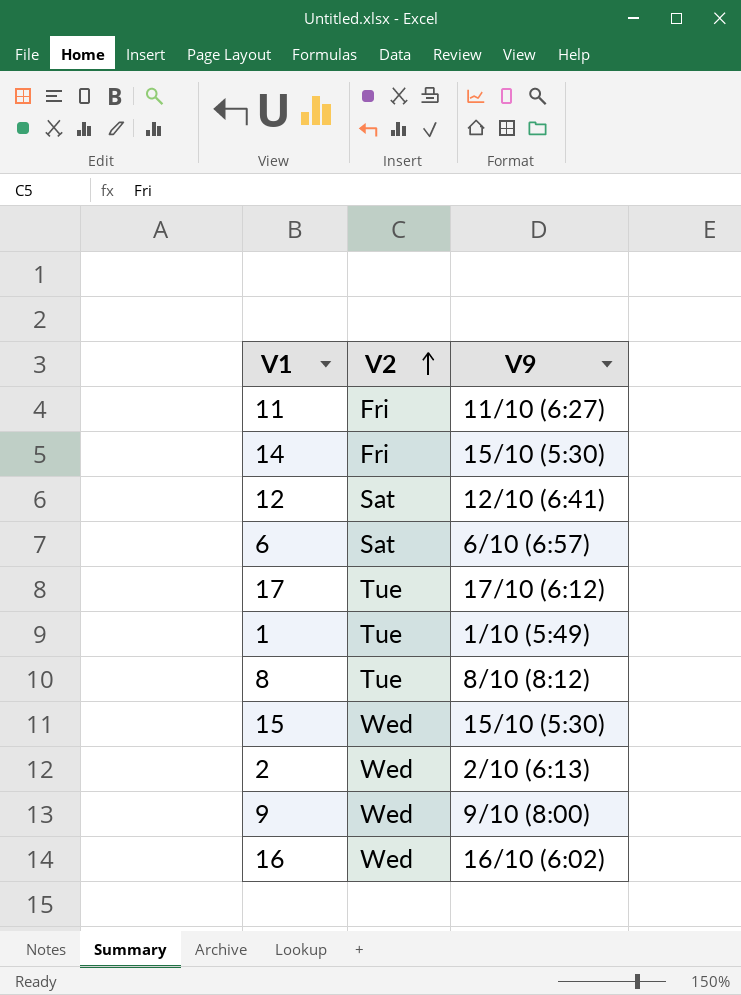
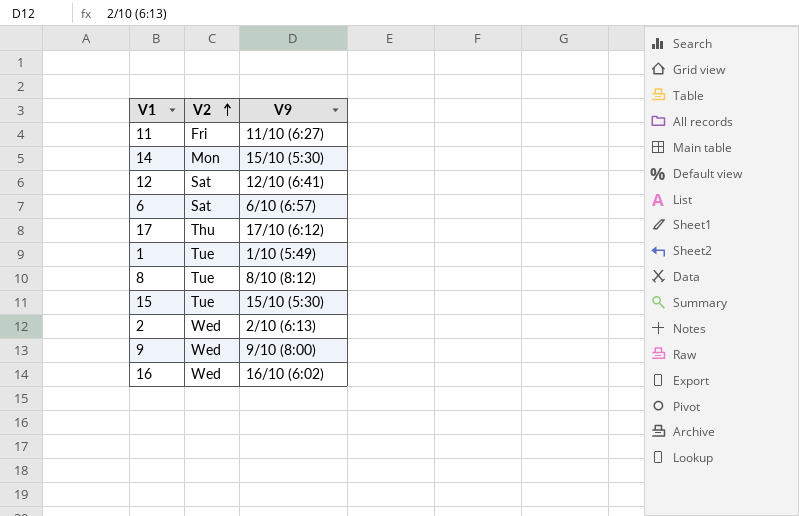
14 | V2: Fri -> Mon
17 | V2: Tue -> Thu
15 | V2: Wed -> Tue

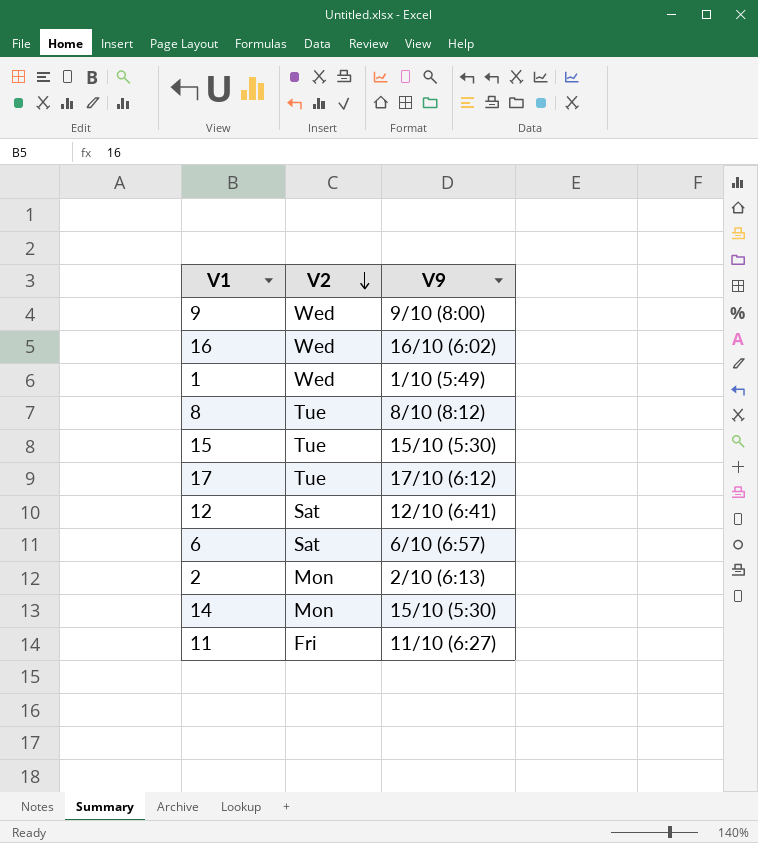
row order: V2 ascending -> V2 descending
1 | V2: Tue -> Wed
17 | V2: Thu -> Tue
2 | V2: Wed -> Mon

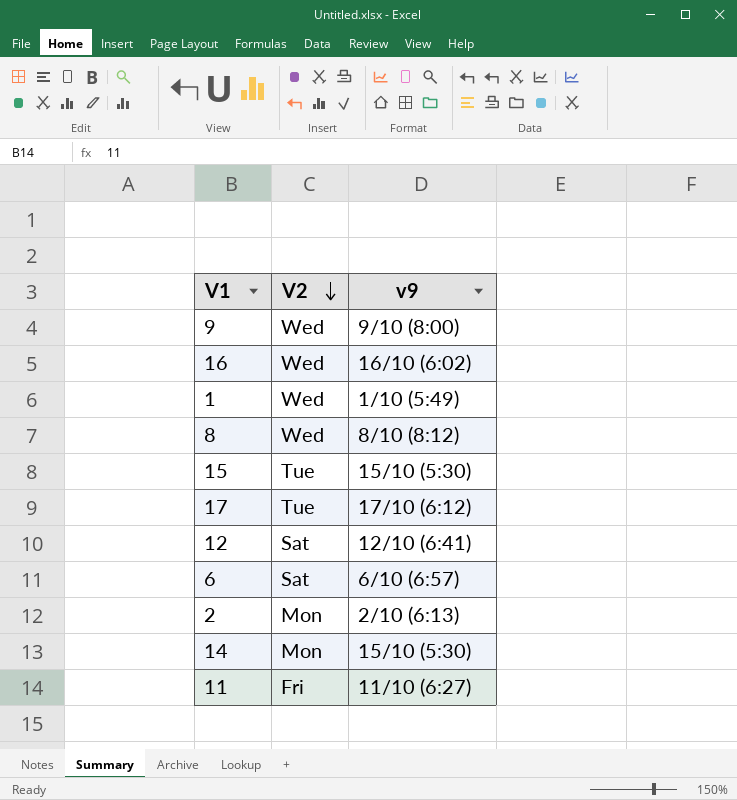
column name: V9 -> v9
8 | V2: Tue -> Wed

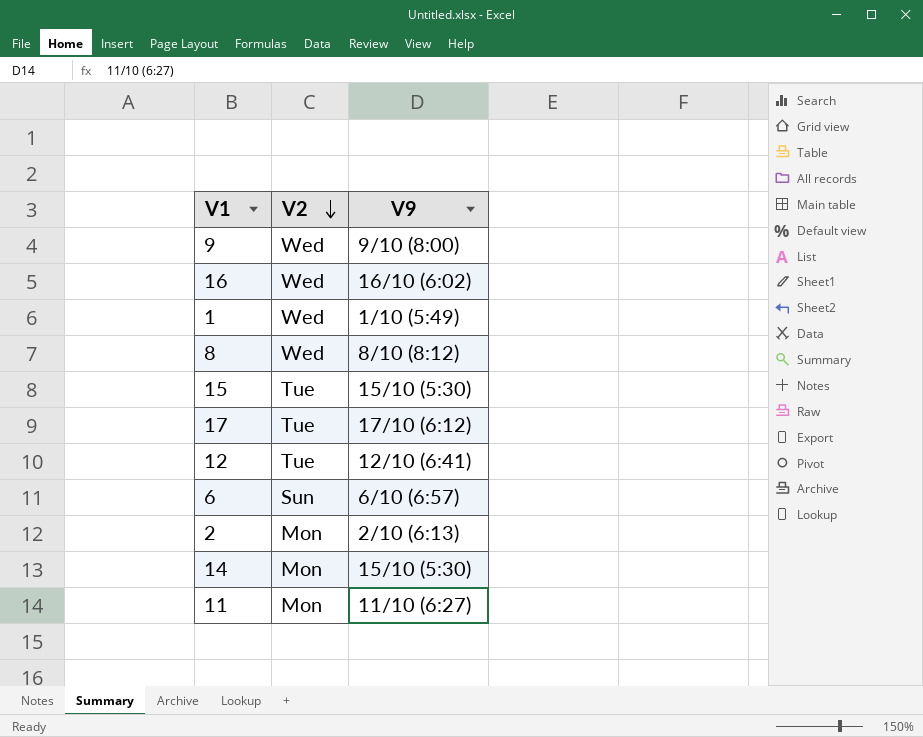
column name: v9 -> V9
12 | V2: Sat -> Tue
6 | V2: Sat -> Sun
11 | V2: Fri -> Mon

